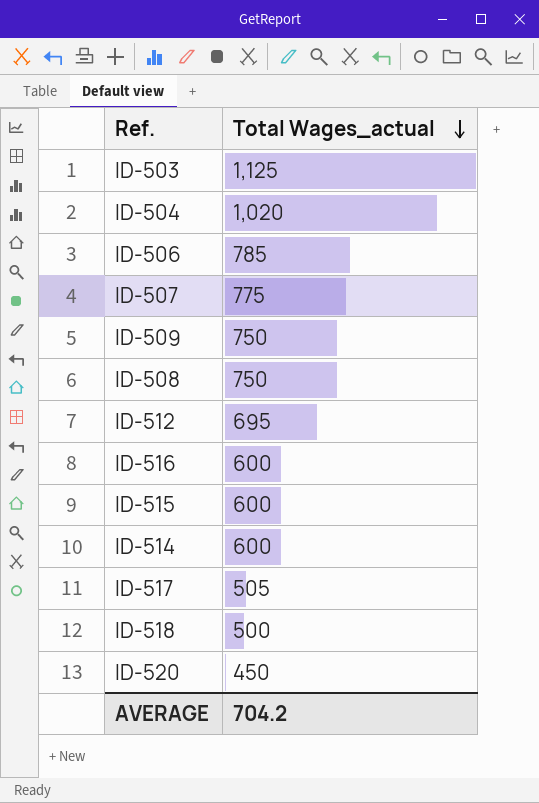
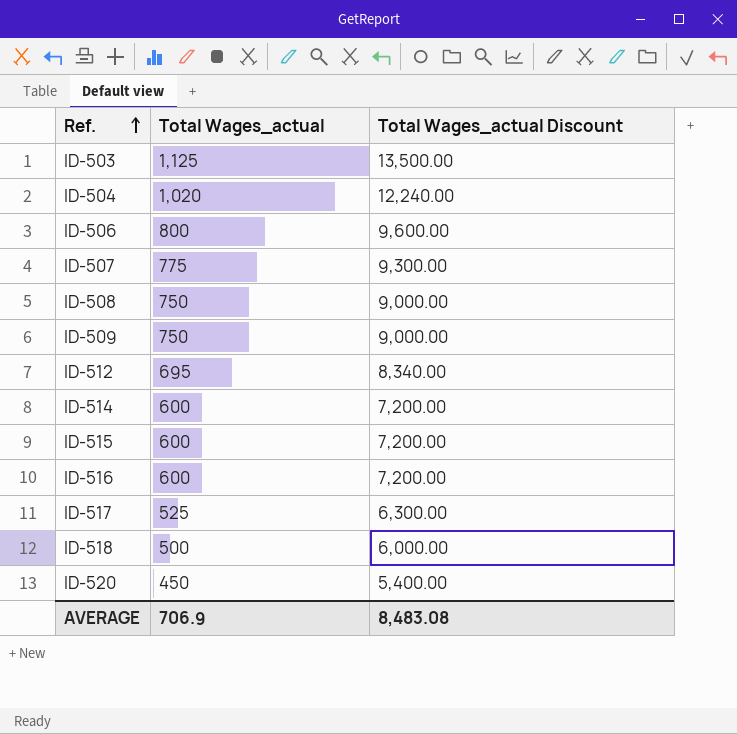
row order: Total Wages_actual descending -> Ref. ascending
column Total Wages_actual Discount | formula: none -> [Total Wages_actual] * 12
ID-506 | Total Wages_actual: 785 -> 800
ID-517 | Total Wages_actual: 505 -> 525
AVERAGE | Total Wages_actual: 704.2 -> 706.9

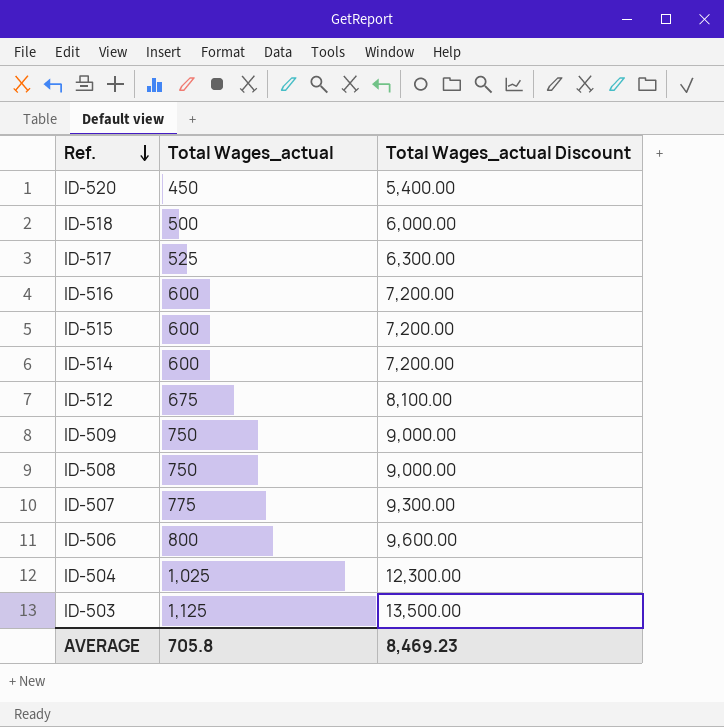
row order: Ref. ascending -> Ref. descending
ID-512 | Total Wages_actual: 695 -> 675
ID-512 | Total Wages_actual Discount: 8,340.00 -> 8,100.00
ID-504 | Total Wages_actual: 1,020 -> 1,025
ID-504 | Total Wages_actual Discount: 12,240.00 -> 12,300.00
AVERAGE | Total Wages_actual: 706.9 -> 705.8
AVERAGE | Total Wages_actual Discount: 8,483.08 -> 8,469.23

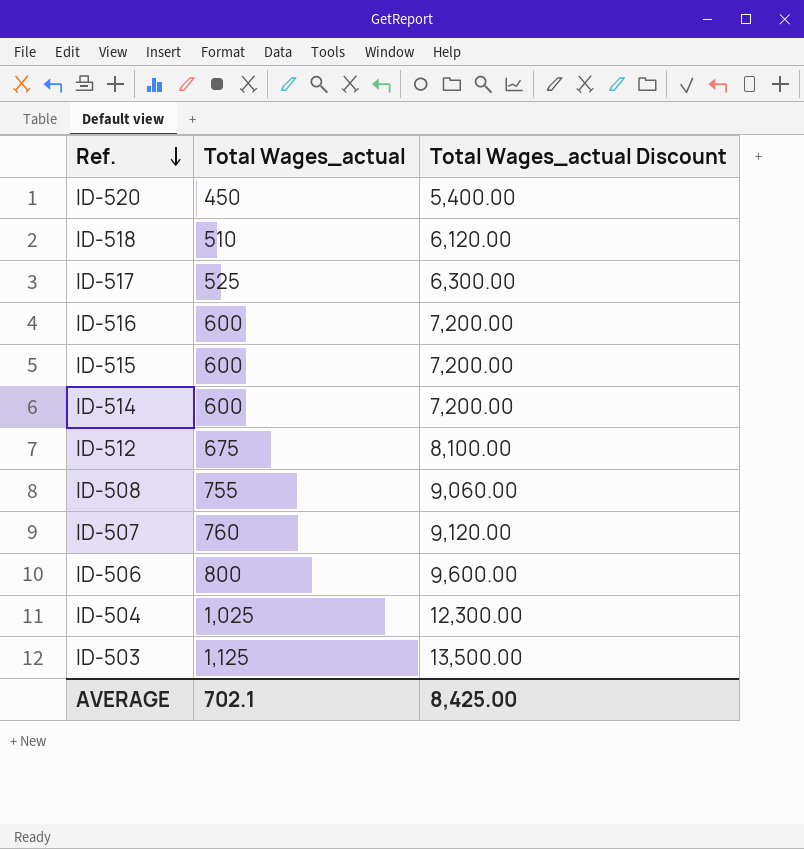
row ID-509: 750 | 9,000.00 -> none
ID-518 | Total Wages_actual: 500 -> 510
ID-518 | Total Wages_actual Discount: 6,000.00 -> 6,120.00
ID-508 | Total Wages_actual: 750 -> 755
ID-508 | Total Wages_actual Discount: 9,000.00 -> 9,060.00
ID-507 | Total Wages_actual: 775 -> 760
ID-507 | Total Wages_actual Discount: 9,300.00 -> 9,120.00
AVERAGE | Total Wages_actual: 705.8 -> 702.1
AVERAGE | Total Wages_actual Discount: 8,469.23 -> 8,425.00

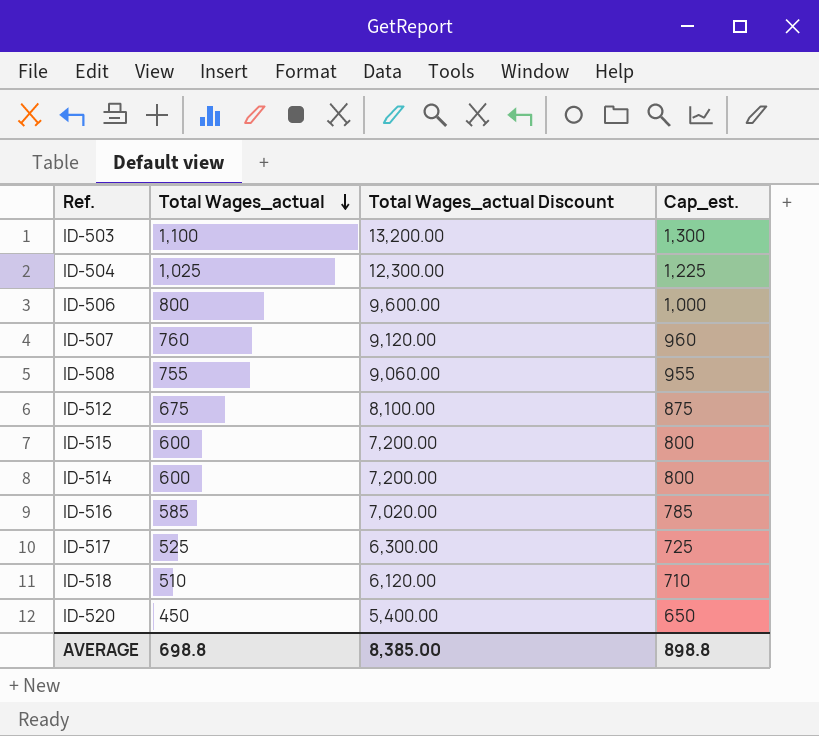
row order: Ref. descending -> Total Wages_actual descending
column Cap_est. | formula: none -> [Total Wages_actual] + 200
ID-503 | Total Wages_actual: 1,125 -> 1,100
ID-503 | Total Wages_actual Discount: 13,500.00 -> 13,200.00
ID-516 | Total Wages_actual: 600 -> 585
ID-516 | Total Wages_actual Discount: 7,200.00 -> 7,020.00
AVERAGE | Total Wages_actual: 702.1 -> 698.8
AVERAGE | Total Wages_actual Discount: 8,425.00 -> 8,385.00

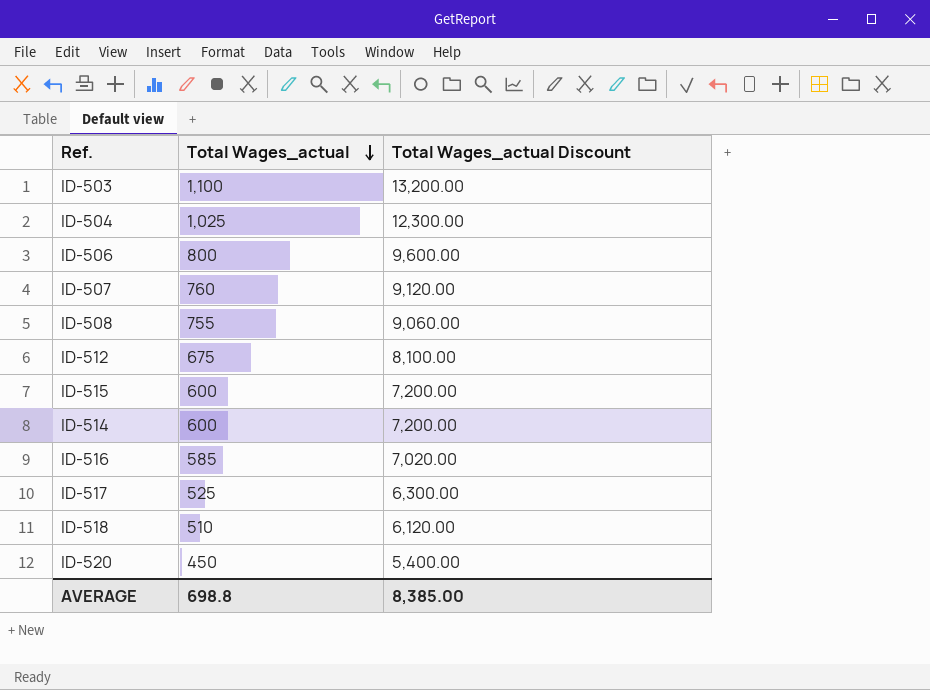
column Cap_est. | formula: [Total Wages_actual] + 200 -> none

